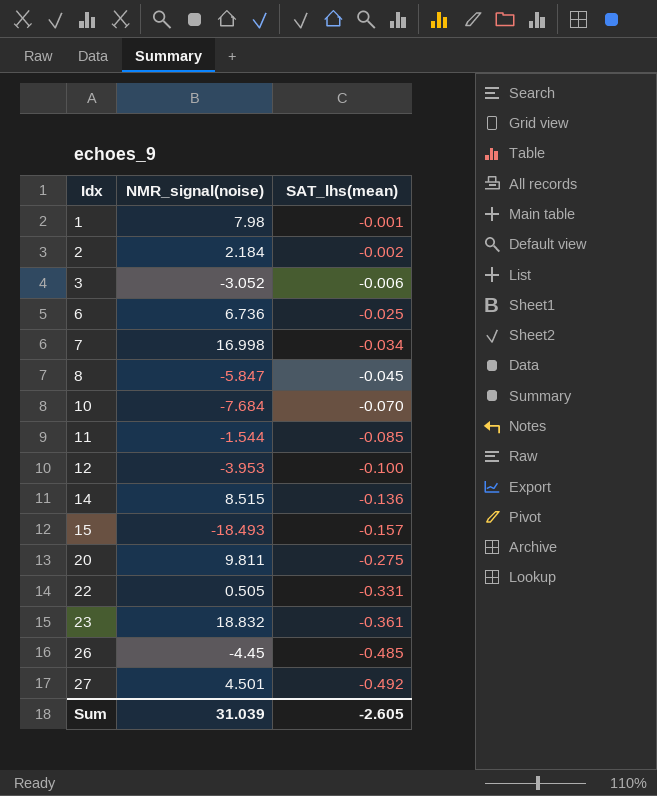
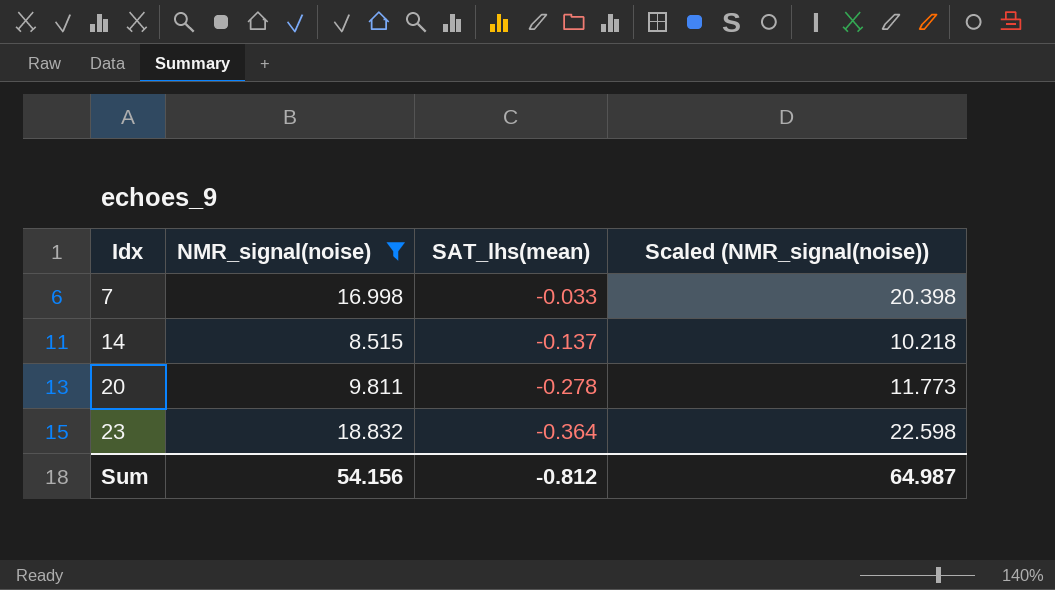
filter: none -> NMR_signal(noise) >= 8.515
column Scaled (NMR_signal(noise)) | formula: none -> [NMR_signal(noise)] * 1.2
7 | SAT_lhs(mean): -0.034 -> -0.033
14 | SAT_lhs(mean): -0.136 -> -0.137
20 | SAT_lhs(mean): -0.275 -> -0.278
23 | SAT_lhs(mean): -0.361 -> -0.364
Sum | NMR_signal(noise): 31.039 -> 54.156
Sum | SAT_lhs(mean): -2.605 -> -0.812

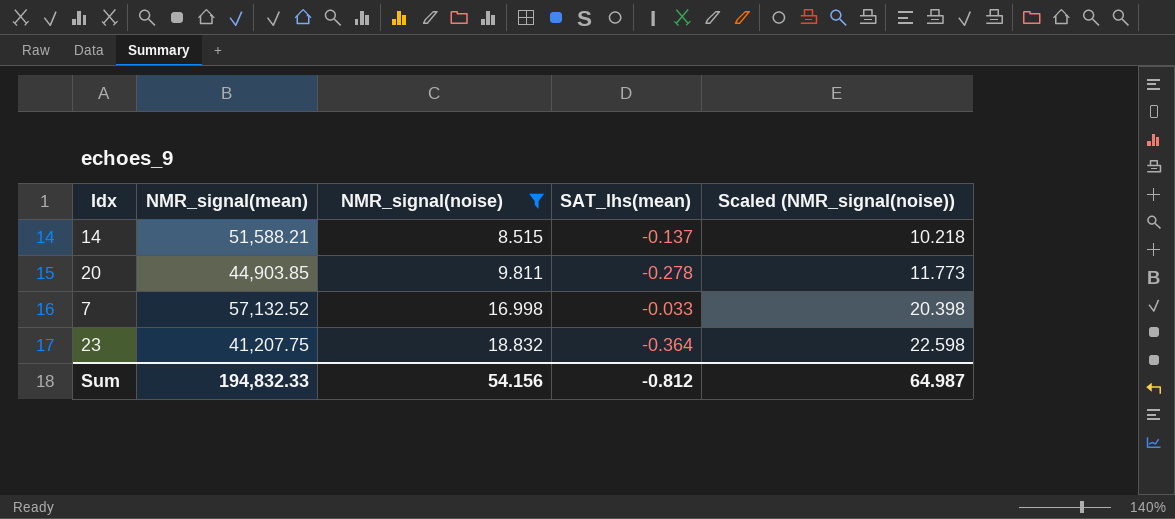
row order: Idx ascending -> NMR_signal(noise) ascending
column NMR_signal(mean) | position: none -> 2

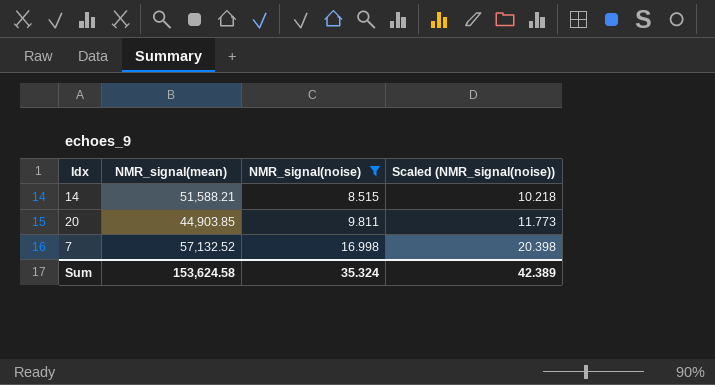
column SAT_lhs(mean) | position: 4 -> none
row 23: 41,207.75 | 18.832 | -0.364 | 22.598 -> none
Sum | NMR_signal(mean): 194,832.33 -> 153,624.58
Sum | NMR_signal(noise): 54.156 -> 35.324
Sum | Scaled (NMR_signal(noise)): 64.987 -> 42.389

